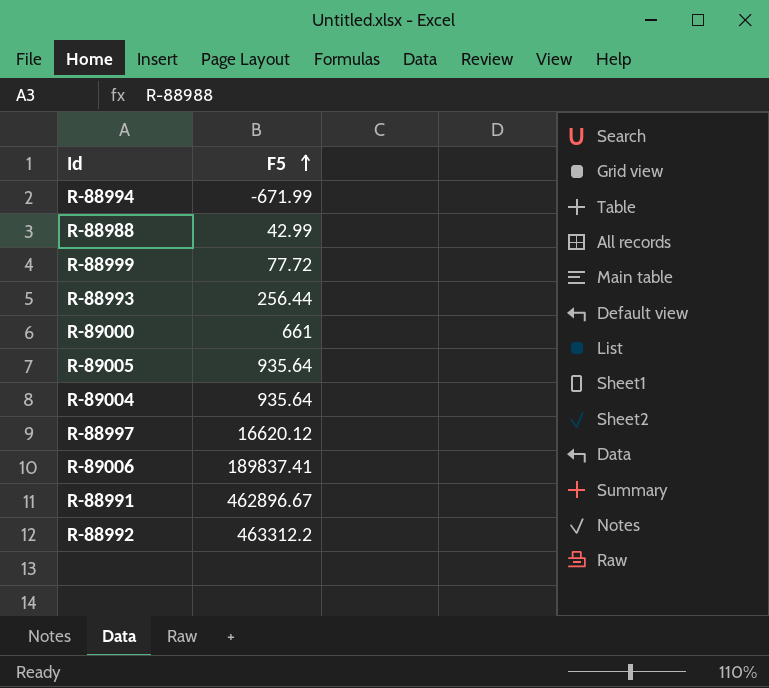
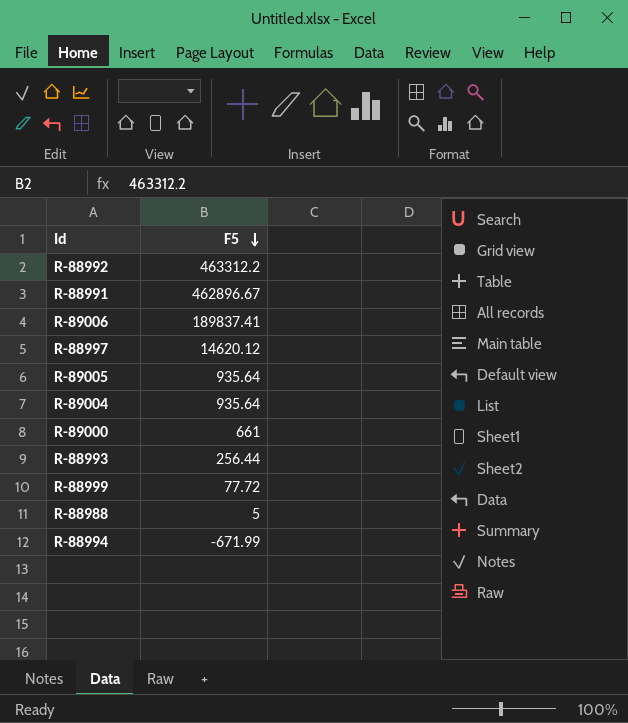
row order: F5 ascending -> F5 descending
R-88997 | F5: 16620.12 -> 14620.12
R-88988 | F5: 42.99 -> 5

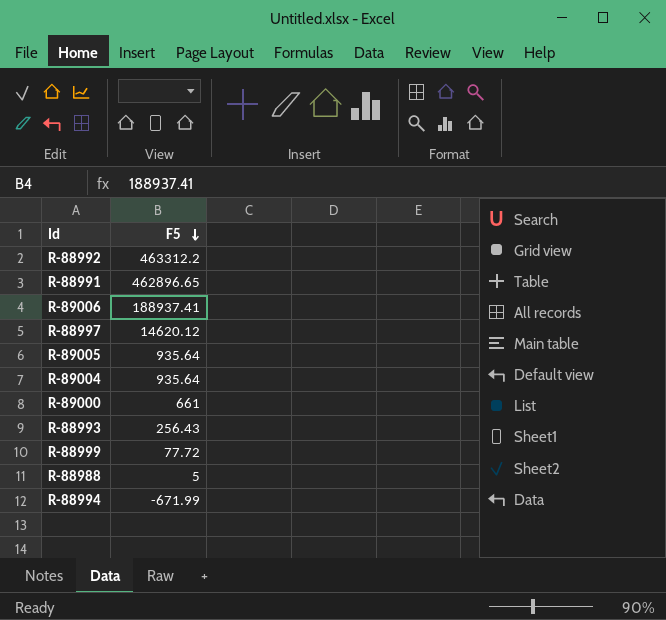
R-88991 | F5: 462896.67 -> 462896.65
R-89006 | F5: 189837.41 -> 188937.41
R-88993 | F5: 256.44 -> 256.43

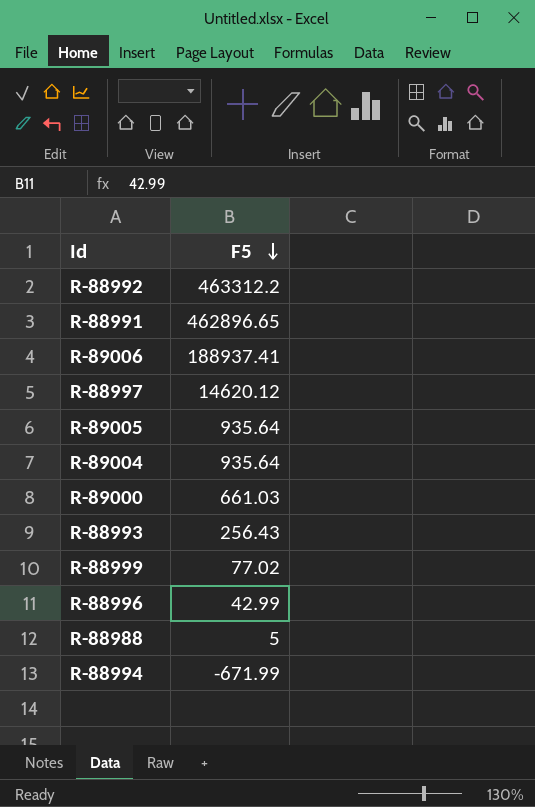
R-89000 | F5: 661 -> 661.03
R-88999 | F5: 77.72 -> 77.02
row R-88996: none -> 42.99

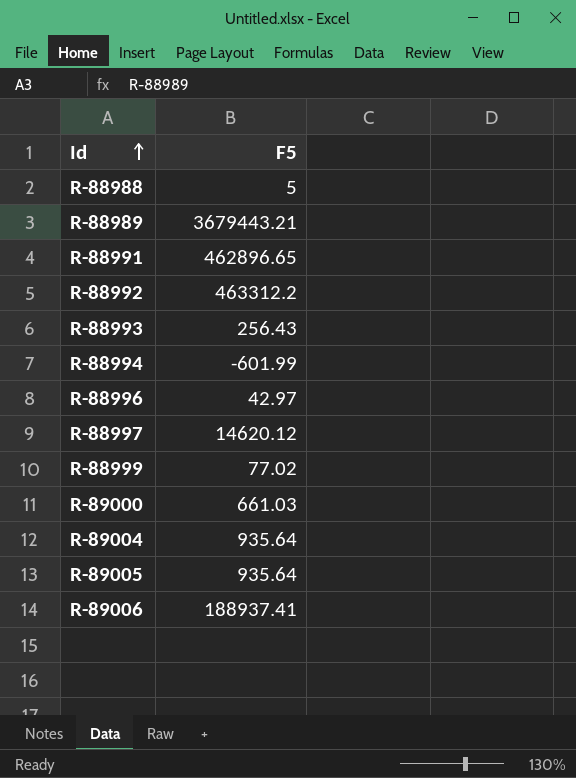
row order: F5 descending -> Id ascending
row R-88989: none -> 3679443.21
R-88994 | F5: -671.99 -> -601.99
R-88996 | F5: 42.99 -> 42.97

